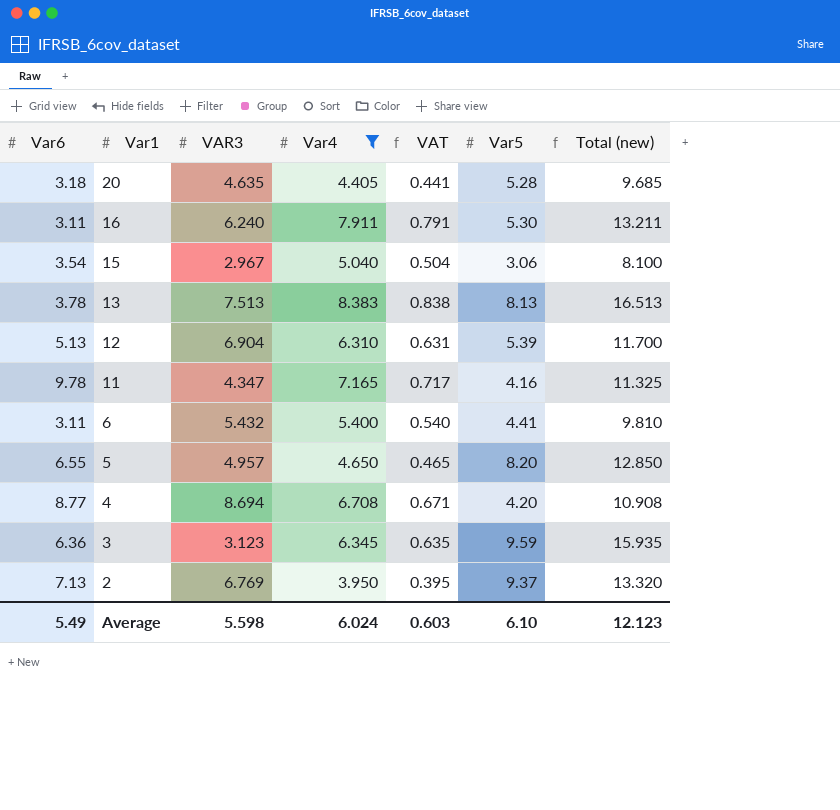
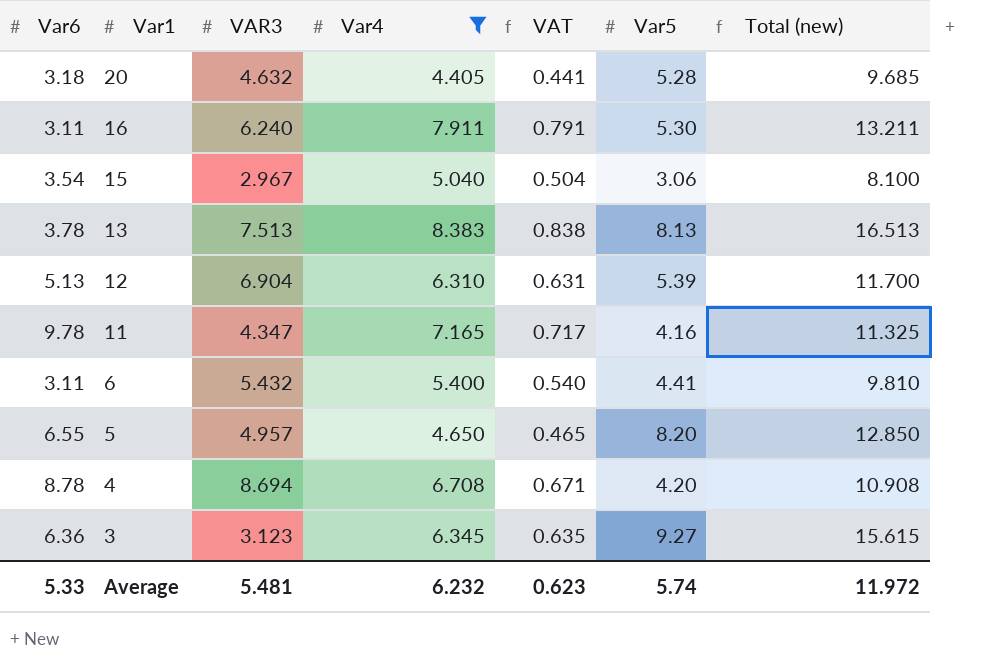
row 2: 7.13 | 6.769 | 3.950 | 0.395 | 9.37 | 13.320 -> none
20 | VAR3: 4.635 -> 4.632
4 | Var6: 8.77 -> 8.78
3 | Var5: 9.59 -> 9.27
3 | Total (new): 15.935 -> 15.615
Average | Var6: 5.49 -> 5.33
Average | VAR3: 5.598 -> 5.481
Average | Var4: 6.024 -> 6.232
Average | VAT: 0.603 -> 0.623
Average | Var5: 6.10 -> 5.74
Average | Total (new): 12.123 -> 11.972

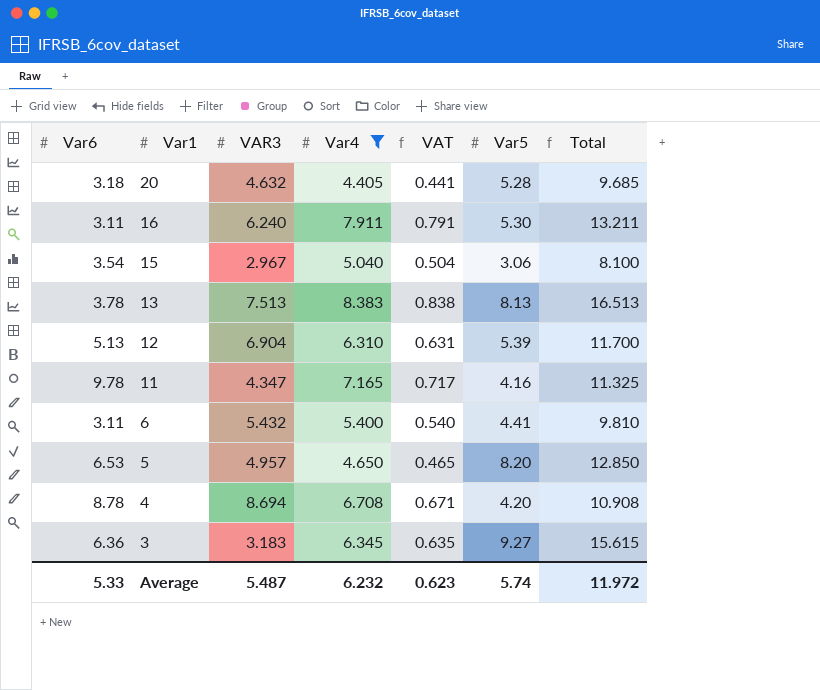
column name: Total (new) -> Total
5 | Var6: 6.55 -> 6.53
3 | VAR3: 3.123 -> 3.183
Average | VAR3: 5.481 -> 5.487

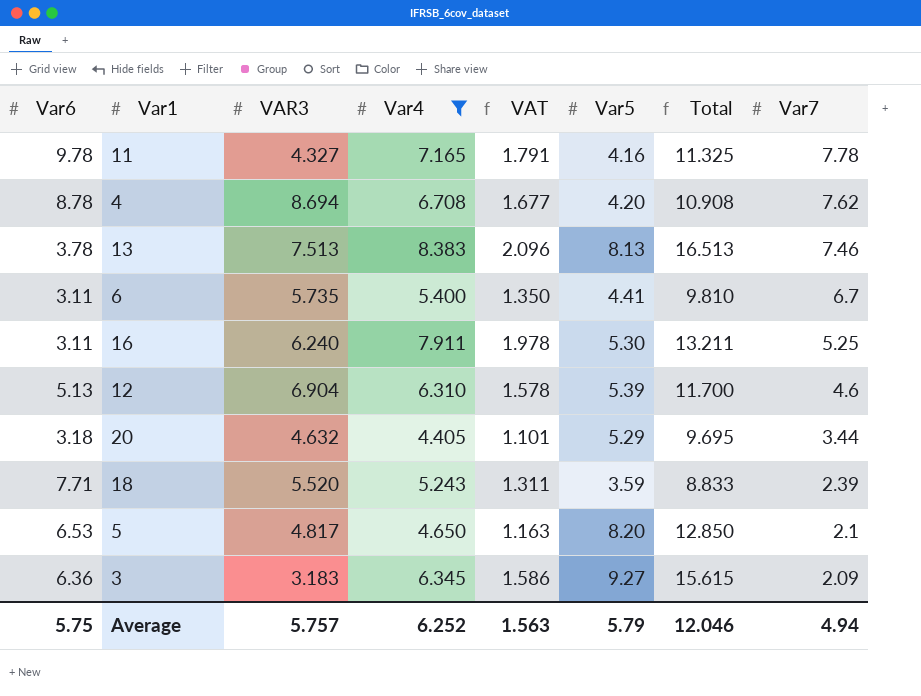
row order: Var1 descending -> Var7 descending
column VAT | formula: [Var4] * 0.1 -> [Var4] * 0.25
column Var7 | position: none -> 8
row 15: 3.54 | 2.967 | 5.040 | 0.504 | 3.06 | 8.100 -> none
11 | VAR3: 4.347 -> 4.327
6 | VAR3: 5.432 -> 5.735
20 | Var5: 5.28 -> 5.29
20 | Total: 9.685 -> 9.695
row 18: none -> 7.71 | 5.520 | 5.243 | 1.311 | 3.59 | 8.833 | 2.39
5 | VAR3: 4.957 -> 4.817
Average | Var6: 5.33 -> 5.75
Average | VAR3: 5.487 -> 5.757
Average | Var4: 6.232 -> 6.252
Average | VAT: 0.623 -> 1.563
Average | Var5: 5.74 -> 5.79
Average | Total: 11.972 -> 12.046

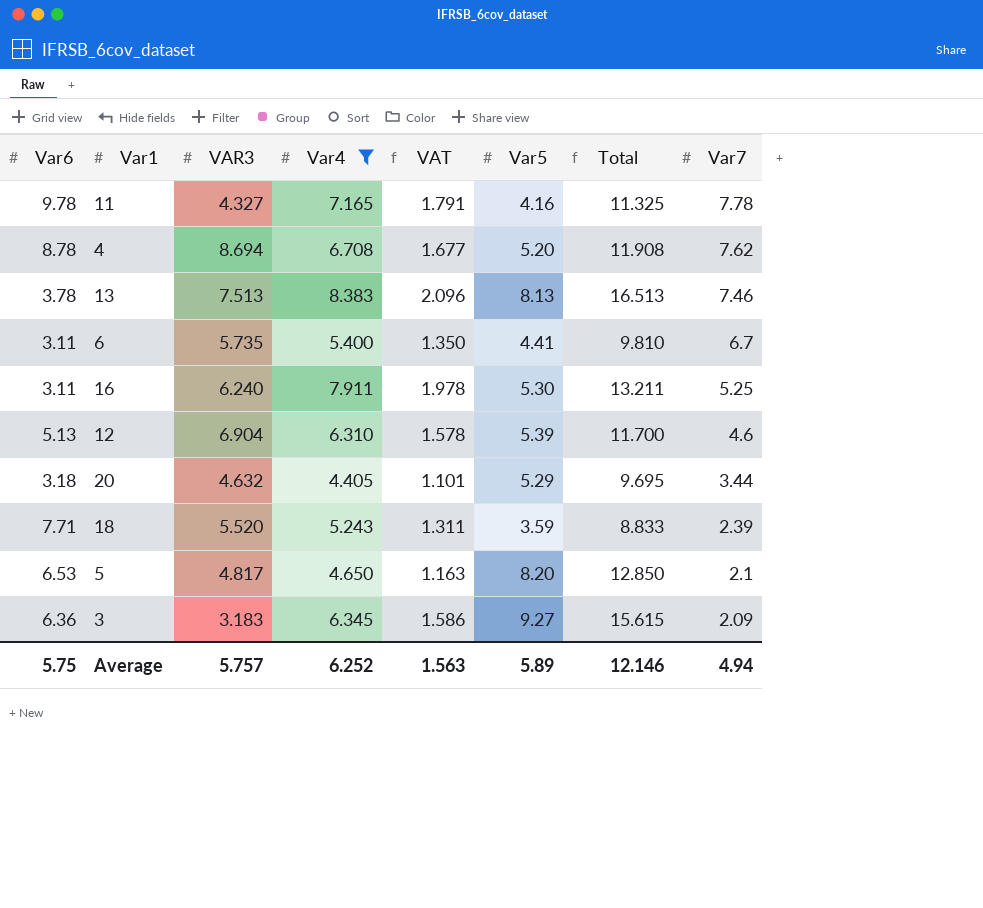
4 | Var5: 4.20 -> 5.20
4 | Total: 10.908 -> 11.908
Average | Var5: 5.79 -> 5.89
Average | Total: 12.046 -> 12.146

